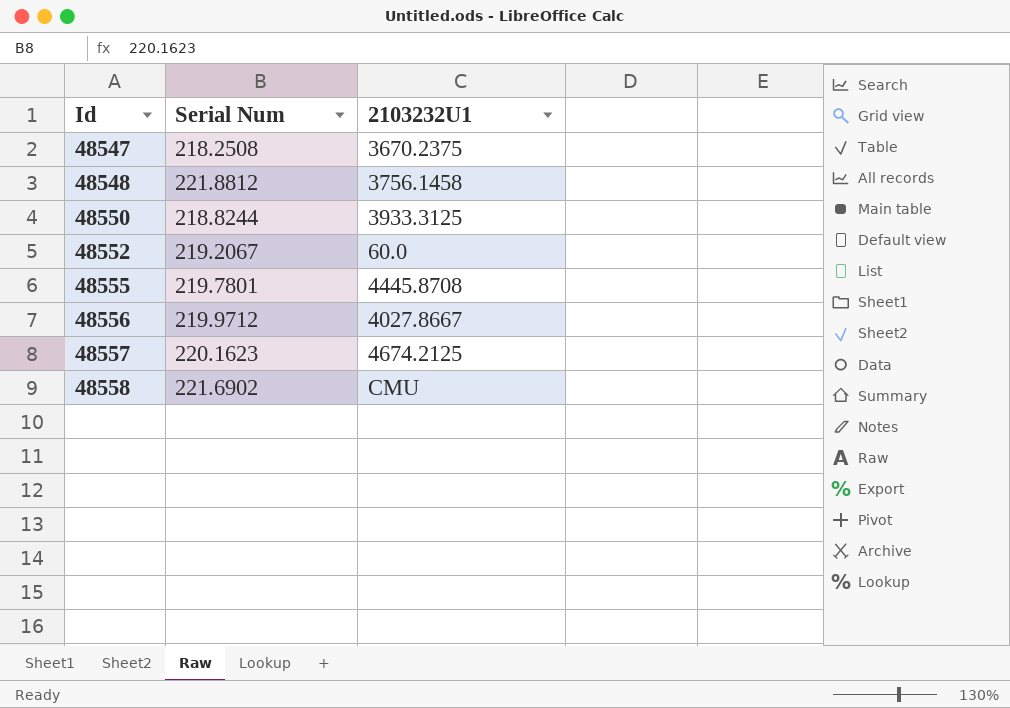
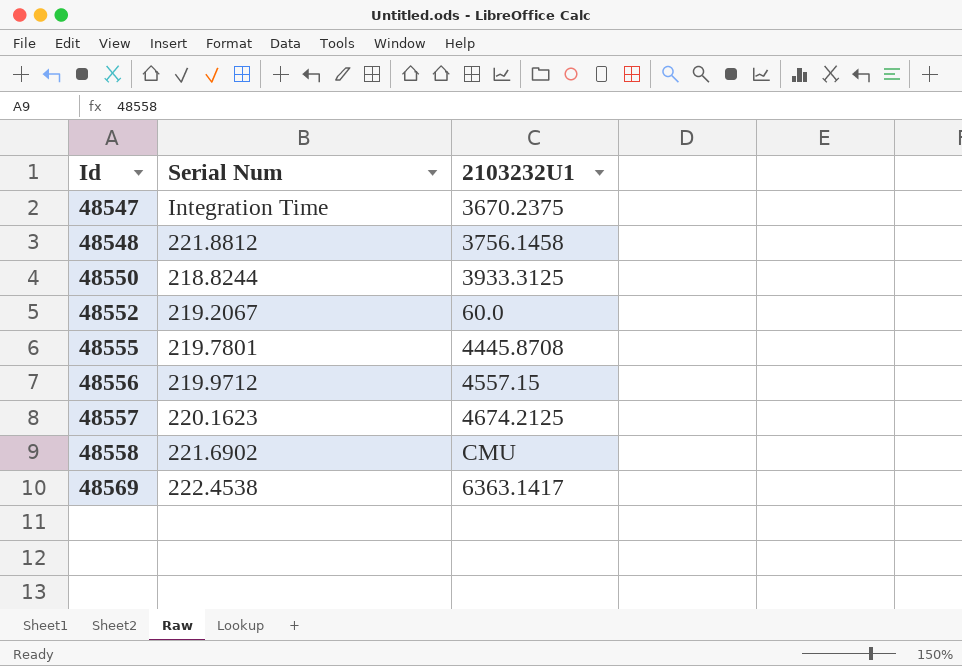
48547 | Serial Num: 218.2508 -> Integration Time
48556 | 2103232U1: 4027.8667 -> 4557.15
row 48569: none -> 222.4538 | 6363.1417

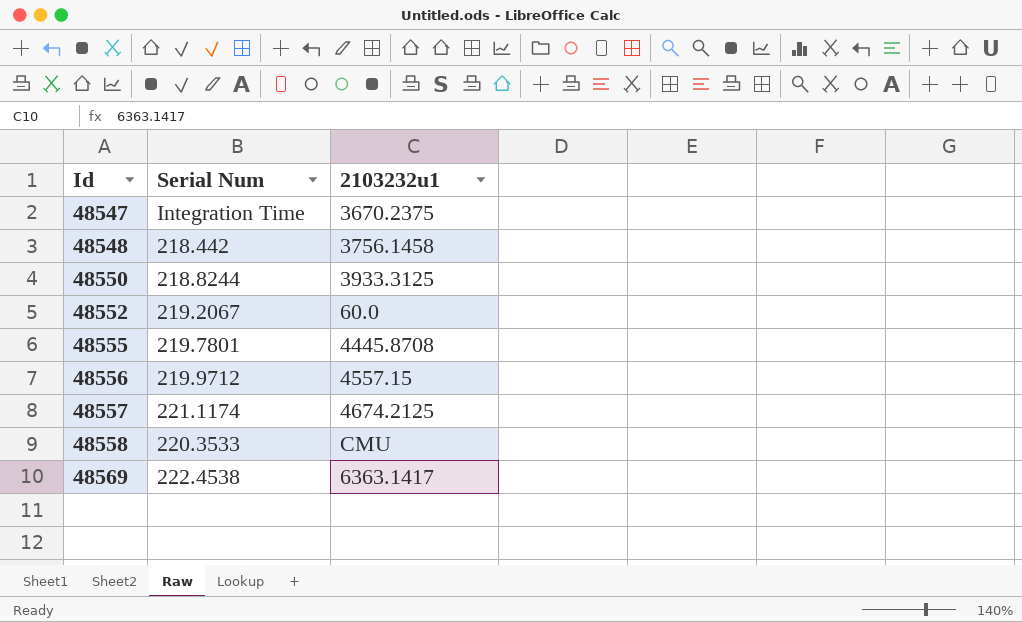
column name: 2103232U1 -> 2103232u1
48548 | Serial Num: 221.8812 -> 218.442
48557 | Serial Num: 220.1623 -> 221.1174
48558 | Serial Num: 221.6902 -> 220.3533

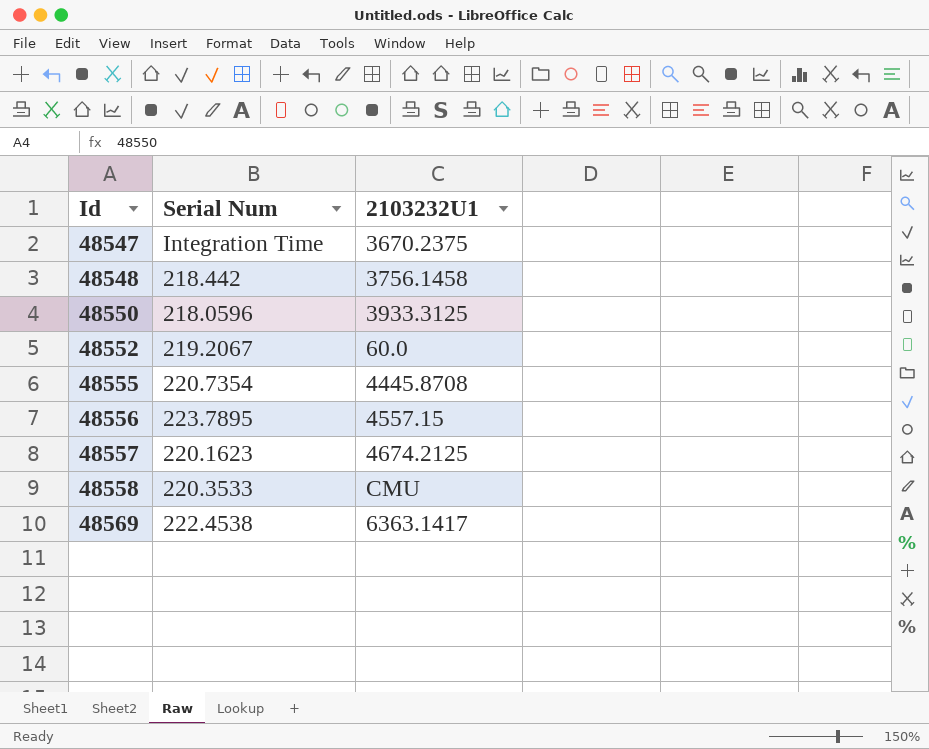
column name: 2103232u1 -> 2103232U1
48550 | Serial Num: 218.8244 -> 218.0596
48555 | Serial Num: 219.7801 -> 220.7354
48556 | Serial Num: 219.9712 -> 223.7895
48557 | Serial Num: 221.1174 -> 220.1623

